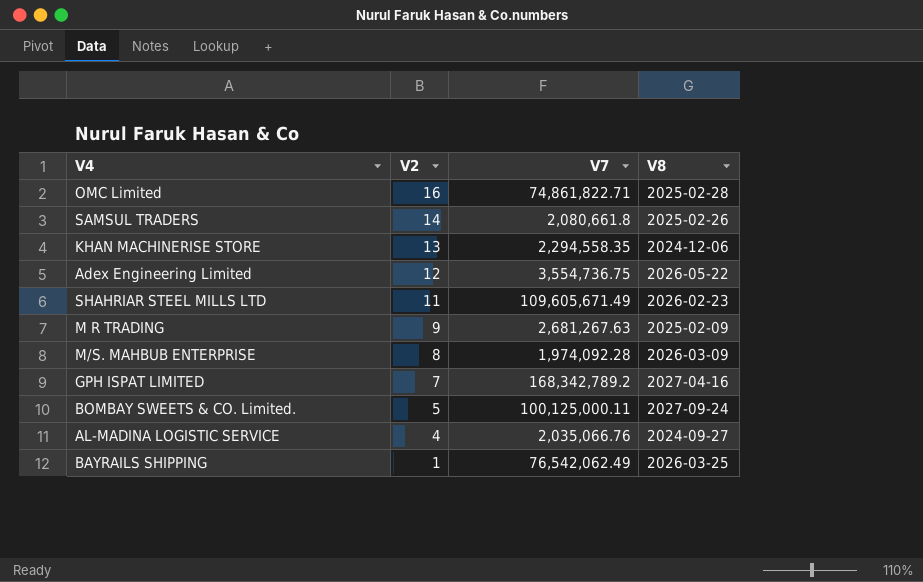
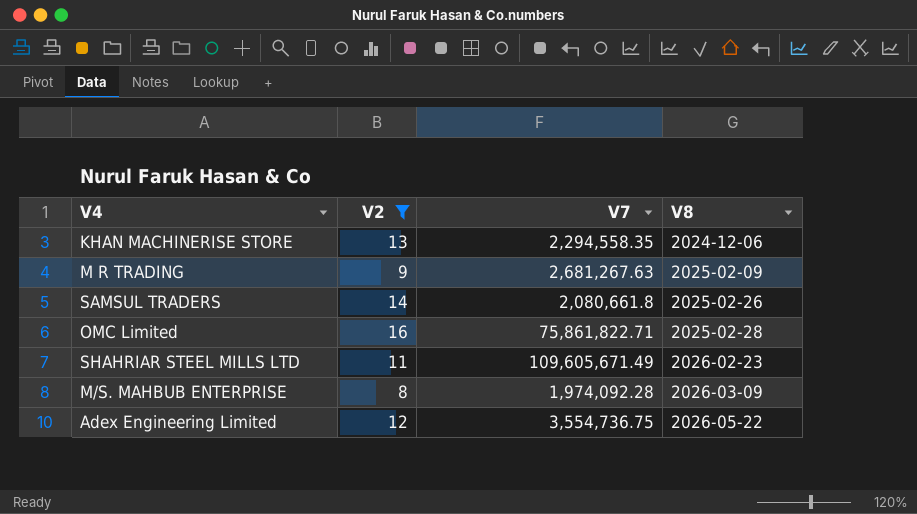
filter: none -> V2 >= 8
row order: V2 descending -> V8 ascending
OMC Limited | V7: 74,861,822.71 -> 75,861,822.71

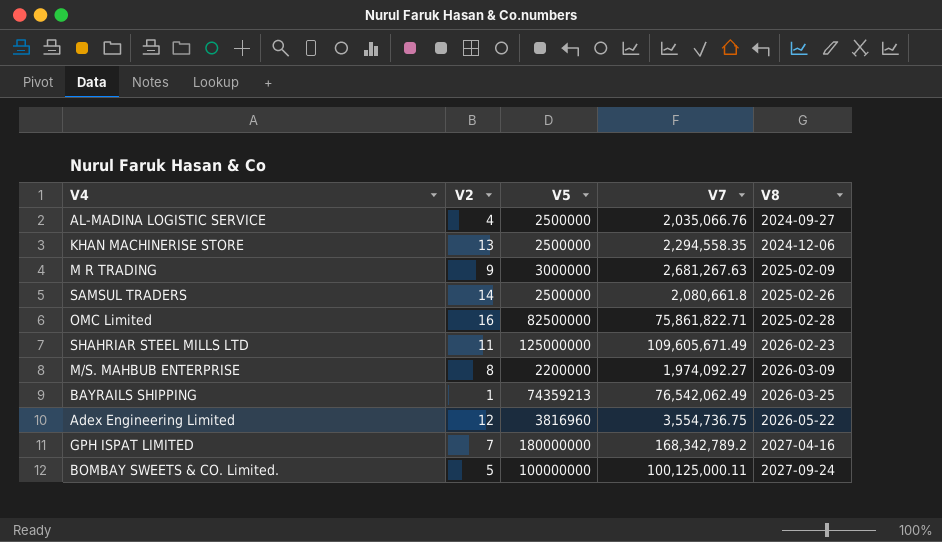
filter: V2 >= 8 -> none
column V5 | position: none -> 3
M/S. MAHBUB ENTERPRISE | V7: 1,974,092.28 -> 1,974,092.27

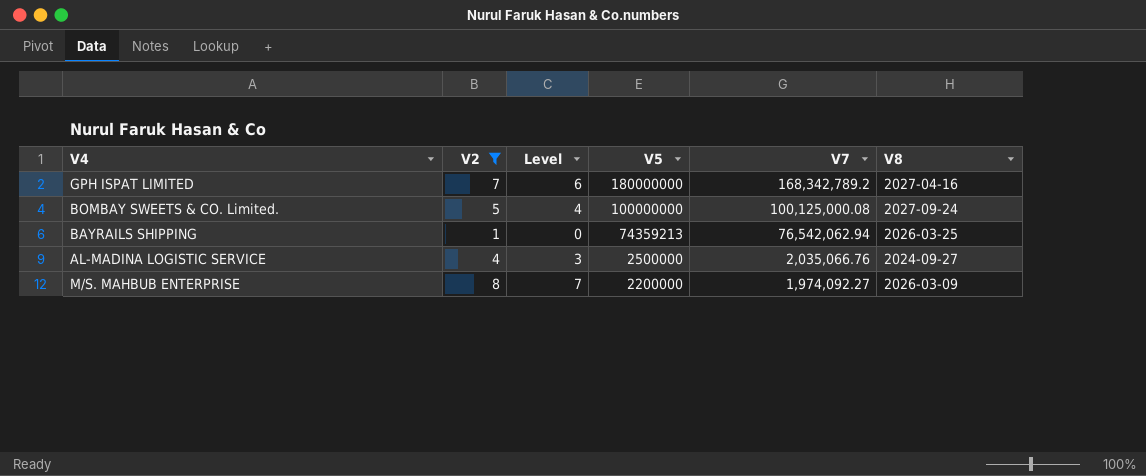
filter: none -> V2 <= 8
row order: V8 ascending -> V5 descending
column Level | formula: none -> [V2] - 1
BOMBAY SWEETS & CO. Limited. | V7: 100,125,000.11 -> 100,125,000.08
BAYRAILS SHIPPING | V7: 76,542,062.49 -> 76,542,062.94

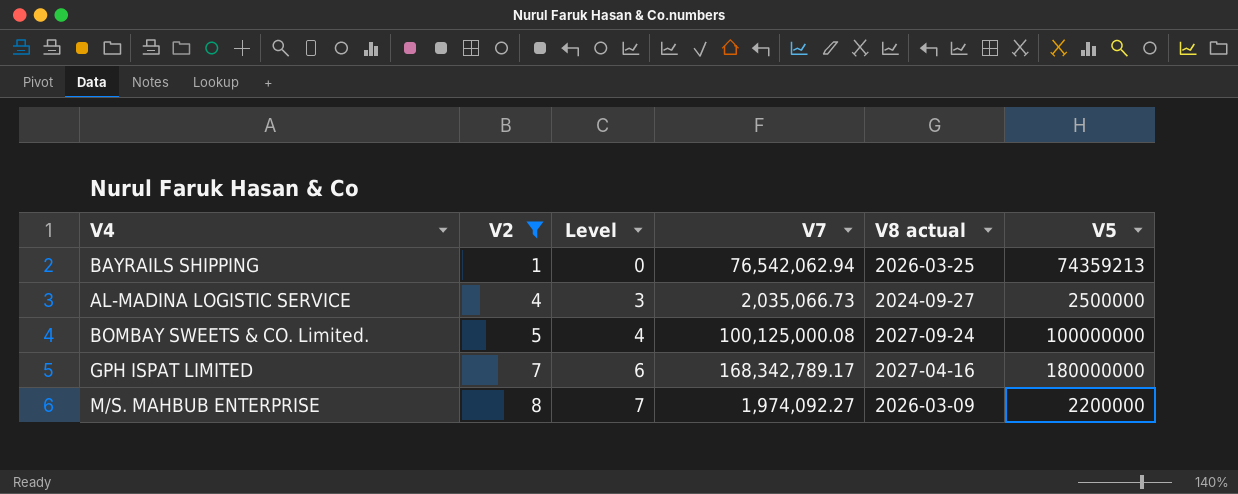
row order: V5 descending -> V2 ascending
column name: V8 -> V8 actual
column V5 | position: 4 -> 6
AL-MADINA LOGISTIC SERVICE | V7: 2,035,066.76 -> 2,035,066.73
GPH ISPAT LIMITED | V7: 168,342,789.2 -> 168,342,789.17

